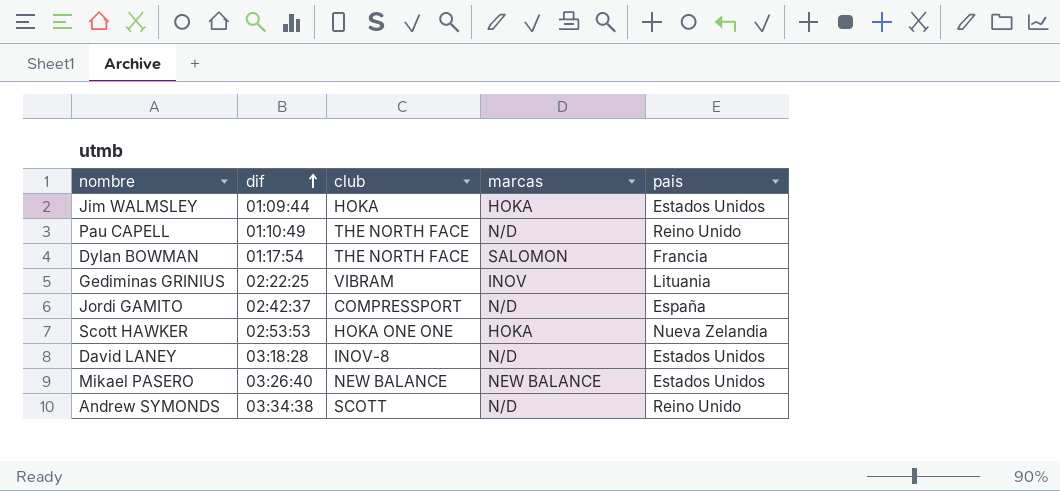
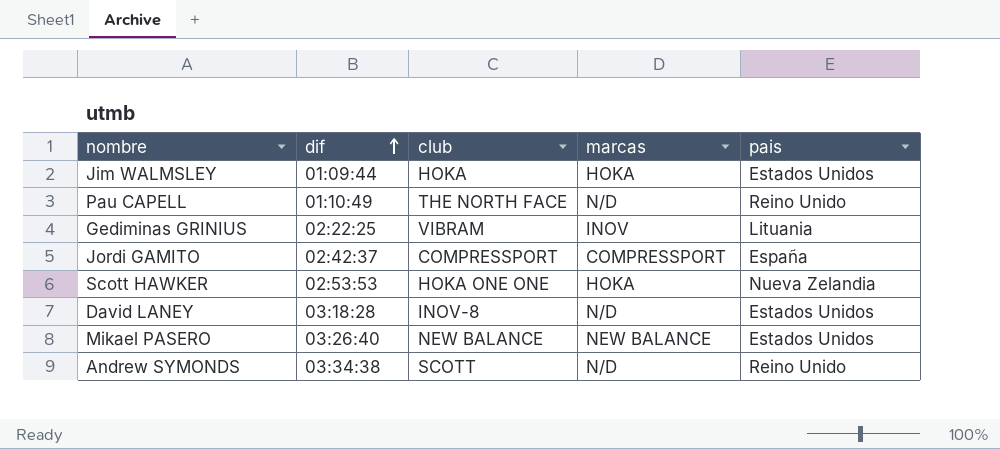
row Dylan BOWMAN: 01:17:54 | THE NORTH FACE | SALOMON | Francia -> none
Jordi GAMITO | marcas: N/D -> COMPRESSPORT

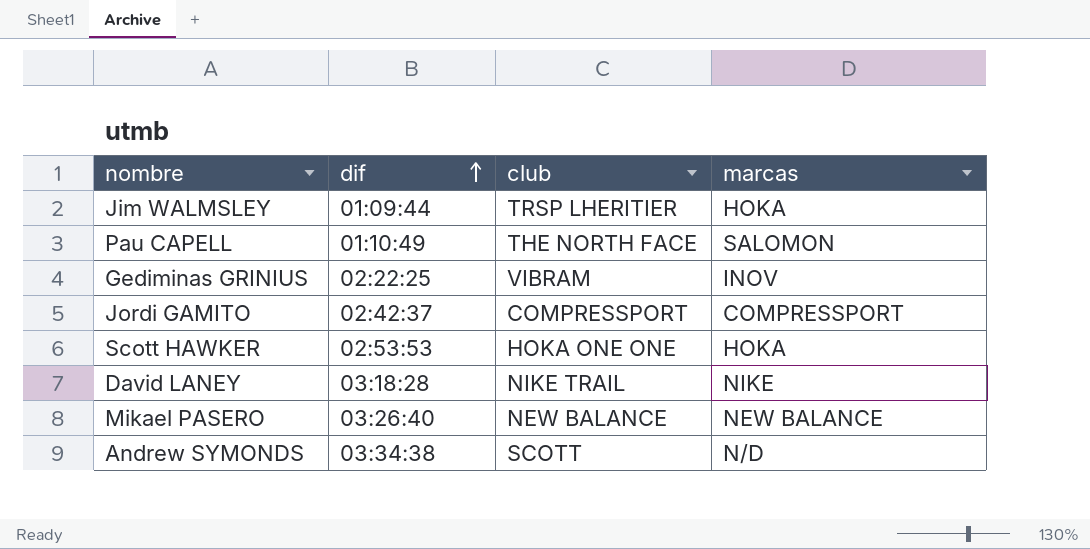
column pais | position: 5 -> none
Jim WALMSLEY | club: HOKA -> TRSP LHERITIER
Pau CAPELL | marcas: N/D -> SALOMON
David LANEY | club: INOV-8 -> NIKE TRAIL
David LANEY | marcas: N/D -> NIKE

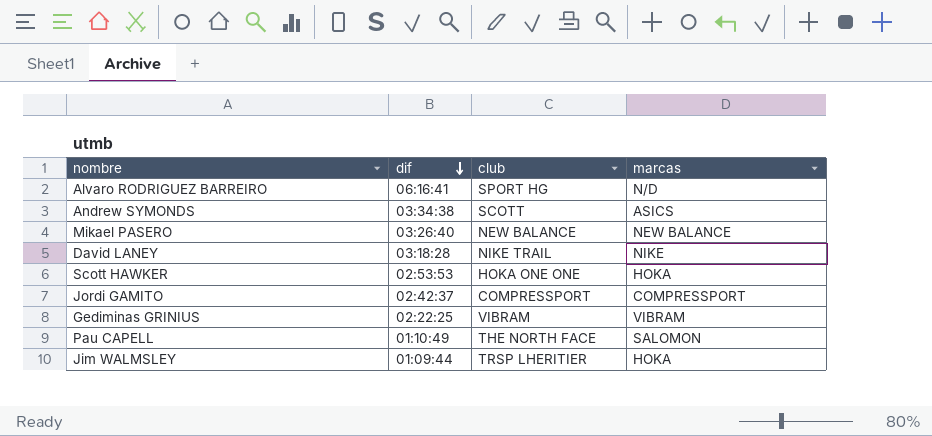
row order: dif ascending -> dif descending
row Alvaro RODRIGUEZ BARREIRO: none -> 06:16:41 | SPORT HG | N/D
Andrew SYMONDS | marcas: N/D -> ASICS
Gediminas GRINIUS | marcas: INOV -> VIBRAM

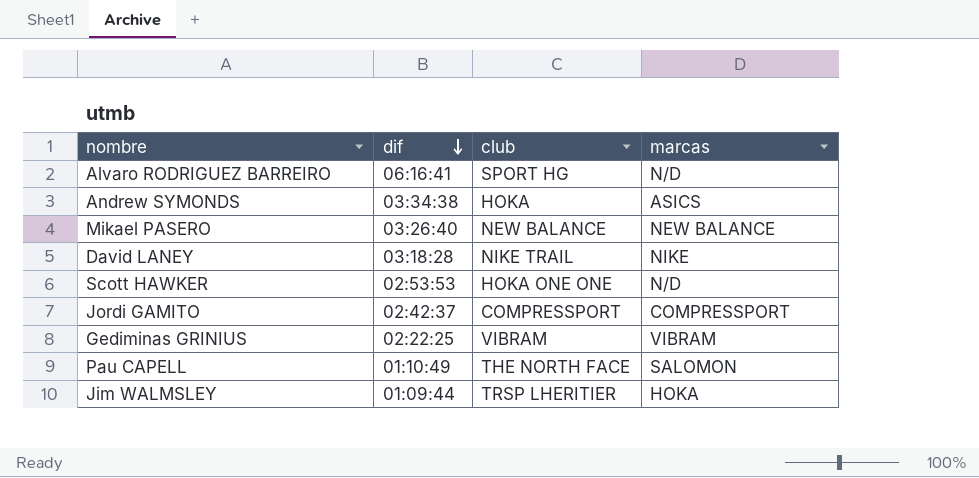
Andrew SYMONDS | club: SCOTT -> HOKA
Scott HAWKER | marcas: HOKA -> N/D

